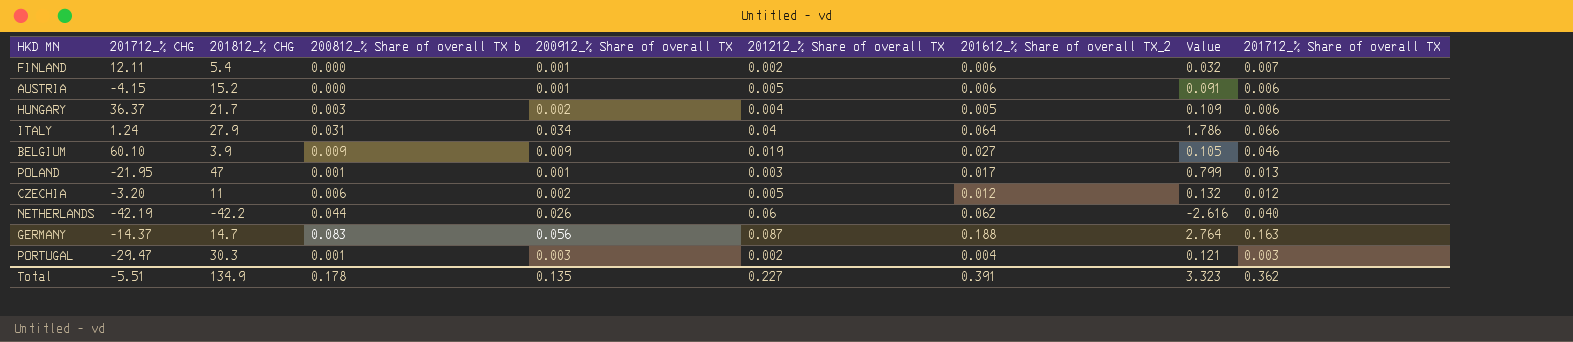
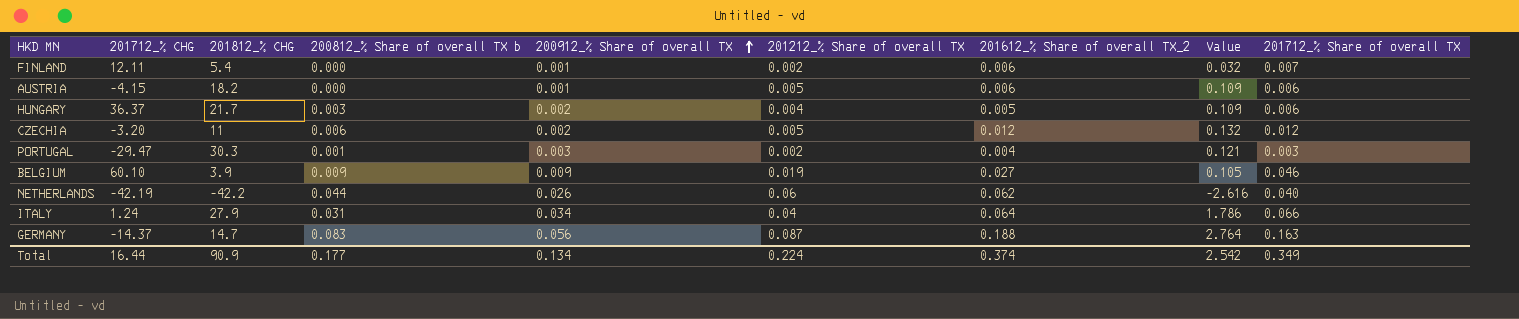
row order: none -> 200912_% Share of overall TX ascending
row POLAND: -21.95 | 47 | 0.001 | 0.001 | 0.003 | 0.017 | 0.799 | 0.013 -> none
AUSTRIA | 201812_% CHG: 15.2 -> 18.2
AUSTRIA | Value: 0.091 -> 0.109
Total | 201712_% CHG: -5.51 -> 16.44
Total | 201812_% CHG: 134.9 -> 90.9
Total | 200812_% Share of overall TX b: 0.178 -> 0.177
Total | 200912_% Share of overall TX: 0.135 -> 0.134
Total | 201212_% Share of overall TX: 0.227 -> 0.224
Total | 201612_% Share of overall TX_2: 0.391 -> 0.374
Total | Value: 3.323 -> 2.542
Total | 201712_% Share of overall TX: 0.362 -> 0.349

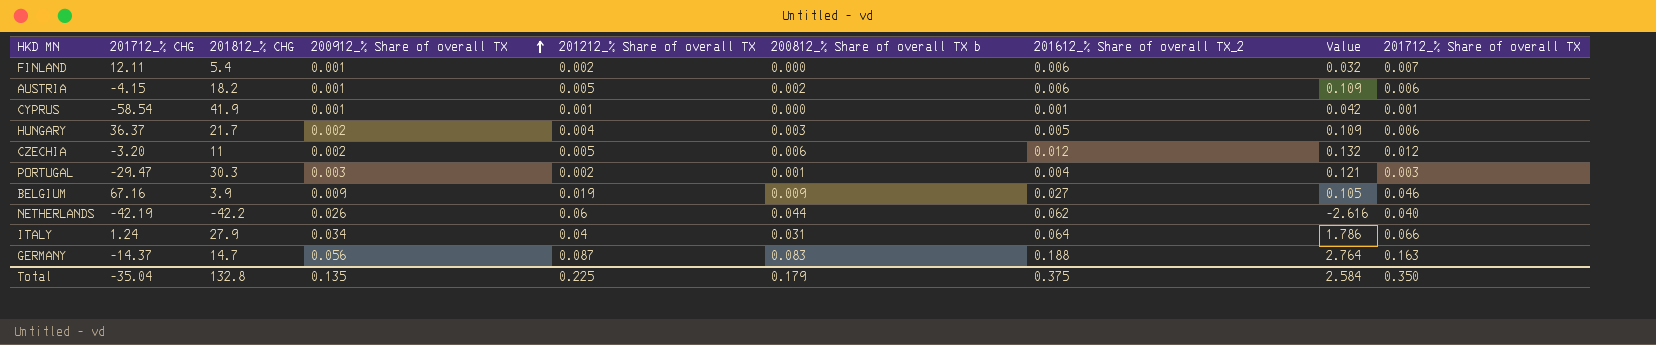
column 200812_% Share of overall TX b | position: 4 -> 6
AUSTRIA | 200812_% Share of overall TX b: 0.000 -> 0.002
row CYPRUS: none -> -58.54 | 41.9 | 0.001 | 0.001 | 0.000 | 0.001 | 0.042 | 0.001
BELGIUM | 201712_% CHG: 60.10 -> 67.16
Total | 201712_% CHG: 16.44 -> -35.04
Total | 201812_% CHG: 90.9 -> 132.8
Total | 200912_% Share of overall TX: 0.134 -> 0.135
Total | 201212_% Share of overall TX: 0.224 -> 0.225
Total | 200812_% Share of overall TX b: 0.177 -> 0.179
Total | 201612_% Share of overall TX_2: 0.374 -> 0.375
Total | Value: 2.542 -> 2.584
Total | 201712_% Share of overall TX: 0.349 -> 0.350

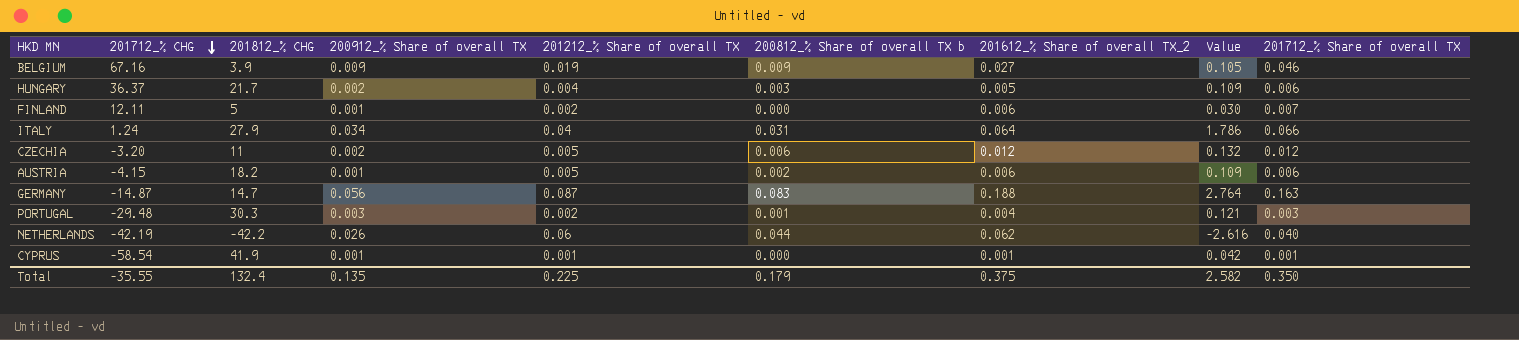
row order: 200912_% Share of overall TX ascending -> 201712_% CHG descending
FINLAND | 201812_% CHG: 5.4 -> 5
FINLAND | Value: 0.032 -> 0.030
GERMANY | 201712_% CHG: -14.37 -> -14.87
PORTUGAL | 201712_% CHG: -29.47 -> -29.48
Total | 201712_% CHG: -35.04 -> -35.55
Total | 201812_% CHG: 132.8 -> 132.4
Total | Value: 2.584 -> 2.582

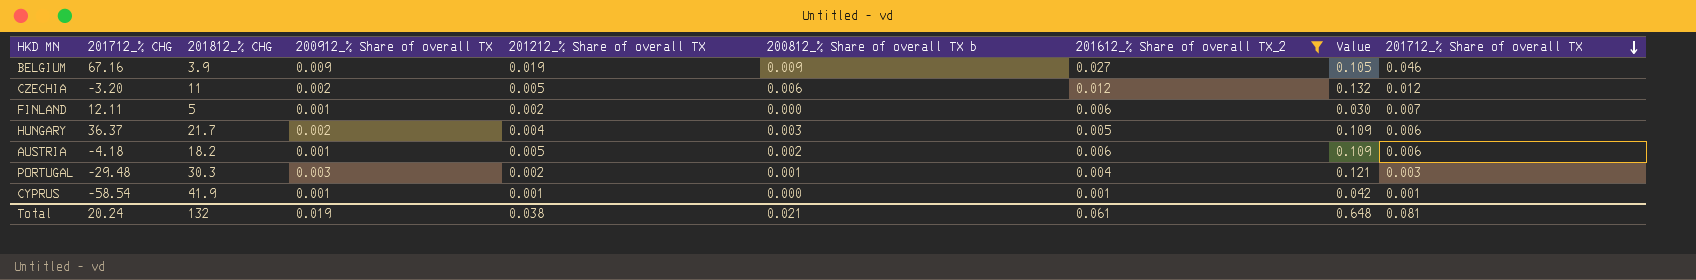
filter: none -> 201612_% Share of overall TX_2 <= 0.027
row order: 201712_% CHG descending -> 201712_% Share of overall TX descending
AUSTRIA | 201712_% CHG: -4.15 -> -4.18
Total | 201712_% CHG: -35.55 -> 20.24
Total | 201812_% CHG: 132.4 -> 132
Total | 200912_% Share of overall TX: 0.135 -> 0.019
Total | 201212_% Share of overall TX: 0.225 -> 0.038
Total | 200812_% Share of overall TX b: 0.179 -> 0.021
Total | 201612_% Share of overall TX_2: 0.375 -> 0.061
Total | Value: 2.582 -> 0.648
Total | 201712_% Share of overall TX: 0.350 -> 0.081

